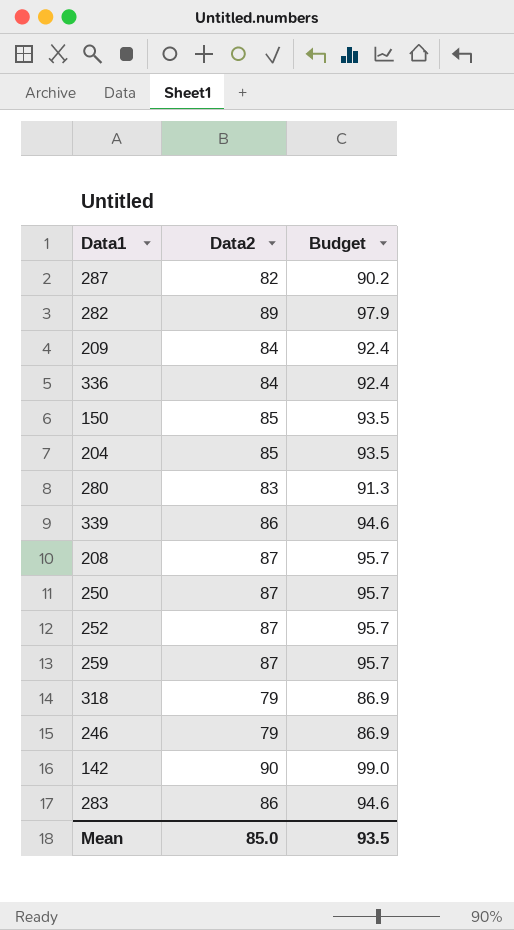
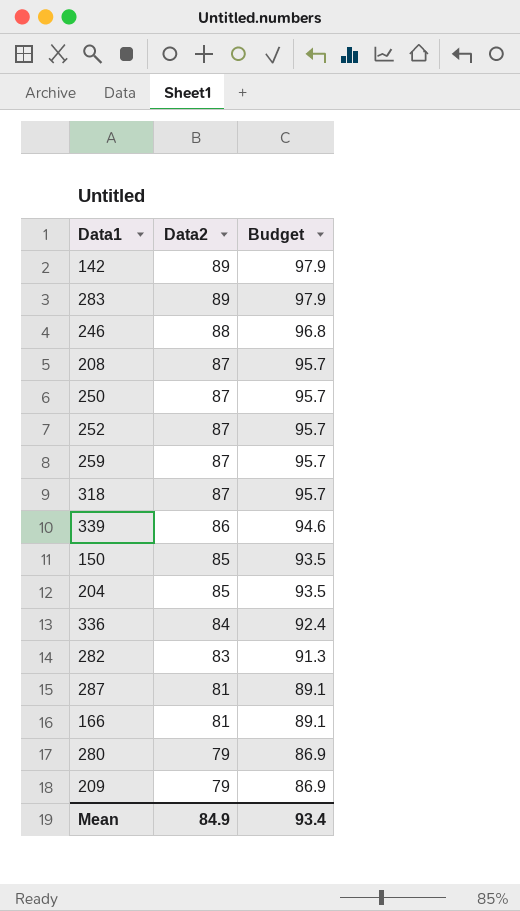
row order: none -> Data2 descending
142 | Data2: 90 -> 89
142 | Budget: 99.0 -> 97.9
283 | Data2: 86 -> 89
283 | Budget: 94.6 -> 97.9
246 | Data2: 79 -> 88
246 | Budget: 86.9 -> 96.8
318 | Data2: 79 -> 87
318 | Budget: 86.9 -> 95.7
282 | Data2: 89 -> 83
282 | Budget: 97.9 -> 91.3
287 | Data2: 82 -> 81
287 | Budget: 90.2 -> 89.1
row 166: none -> 81 | 89.1
280 | Data2: 83 -> 79
280 | Budget: 91.3 -> 86.9
209 | Data2: 84 -> 79
209 | Budget: 92.4 -> 86.9
Mean | Data2: 85.0 -> 84.9
Mean | Budget: 93.5 -> 93.4

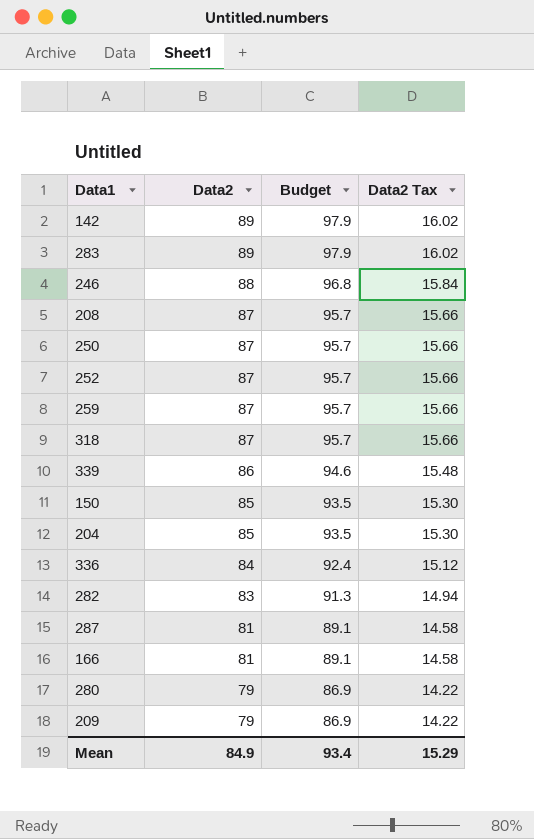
column Data2 Tax | formula: none -> [Data2] * 0.18

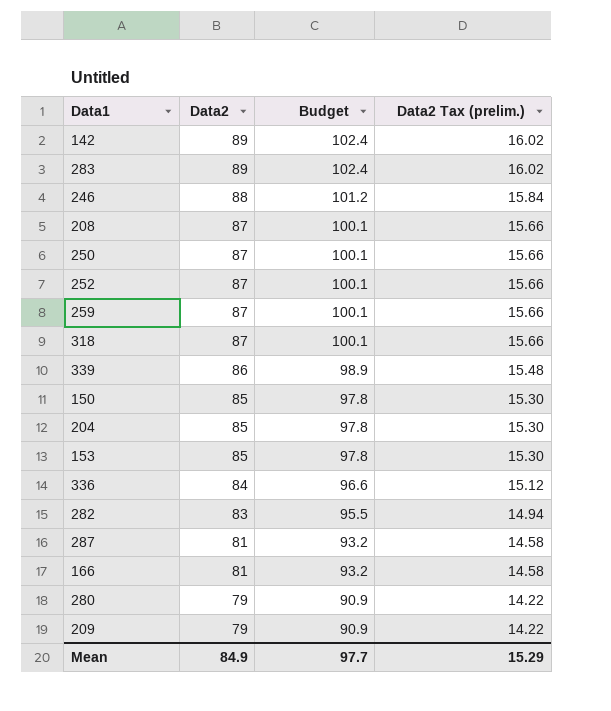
column Budget | formula: [Data2] * 1.1 -> [Data2] * 1.15
column name: Data2 Tax -> Data2 Tax (prelim.)
row 153: none -> 85 | 97.8 | 15.30
Mean | Budget: 93.4 -> 97.7

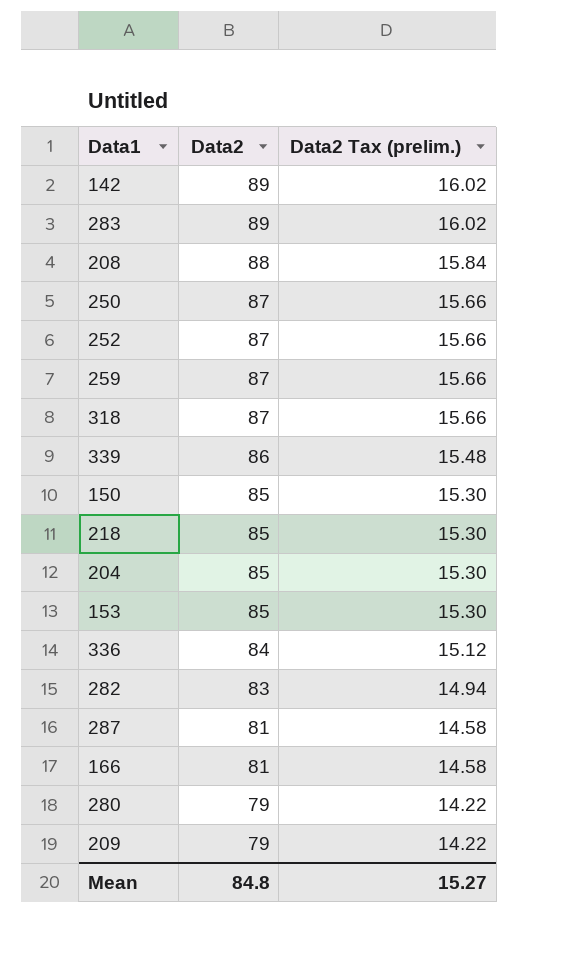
column Budget | formula: [Data2] * 1.15 -> none
row 246: 88 | 101.2 | 15.84 -> none
208 | Data2: 87 -> 88
208 | Data2 Tax (prelim.): 15.66 -> 15.84
row 218: none -> 85 | 15.30
Mean | Data2: 84.9 -> 84.8
Mean | Data2 Tax (prelim.): 15.29 -> 15.27

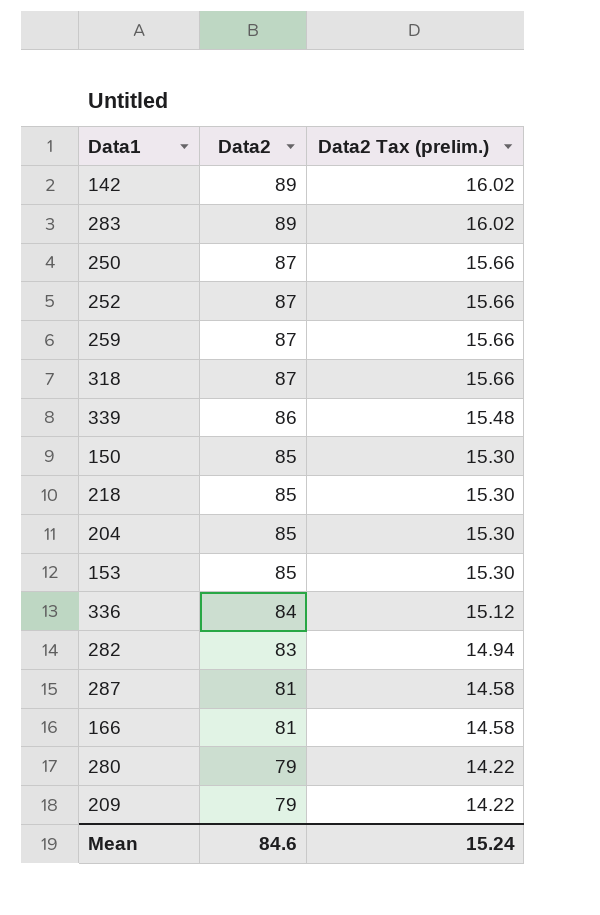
row 208: 88 | 15.84 -> none
Mean | Data2: 84.8 -> 84.6
Mean | Data2 Tax (prelim.): 15.27 -> 15.24

